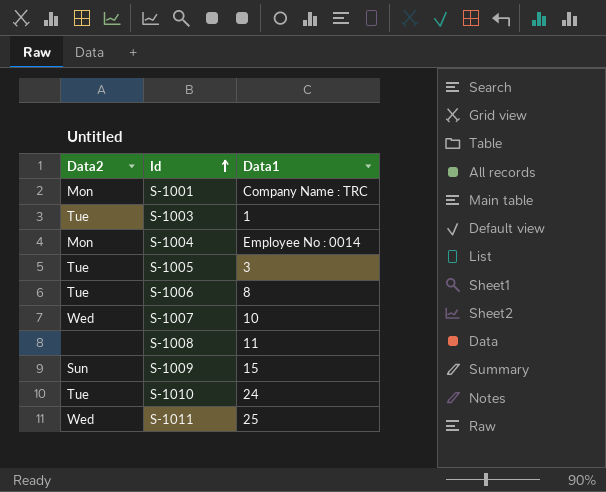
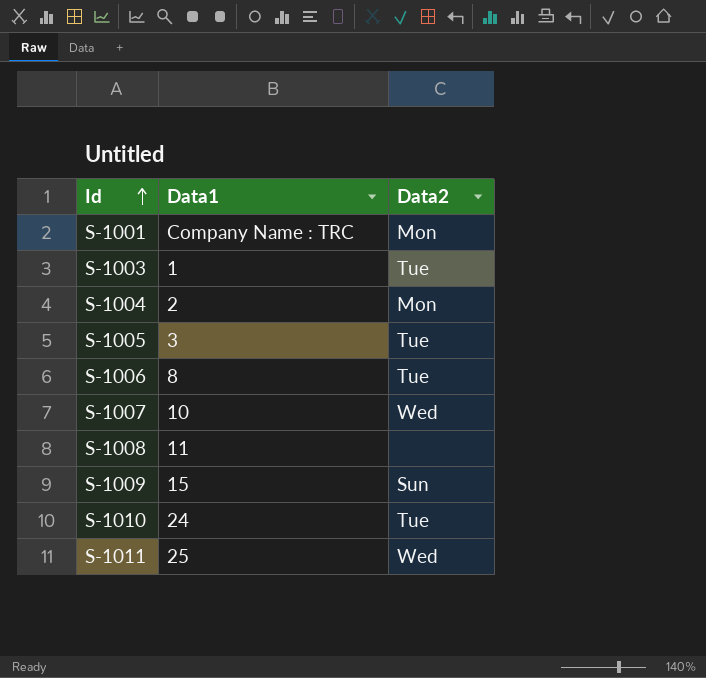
column Data2 | position: 1 -> 3
S-1004 | Data1: Employee No : 0014 -> 2

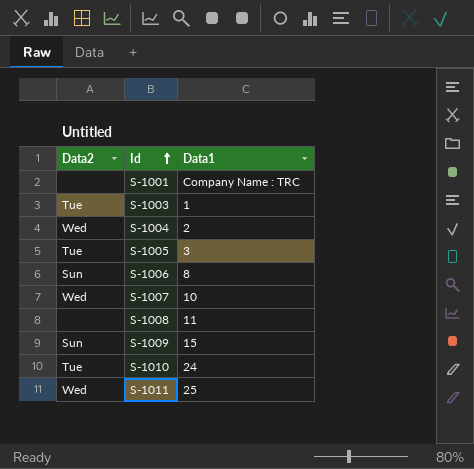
column Data2 | position: 3 -> 1
S-1001 | Data2: Mon -> none
S-1004 | Data2: Mon -> Wed
S-1006 | Data2: Tue -> Sun

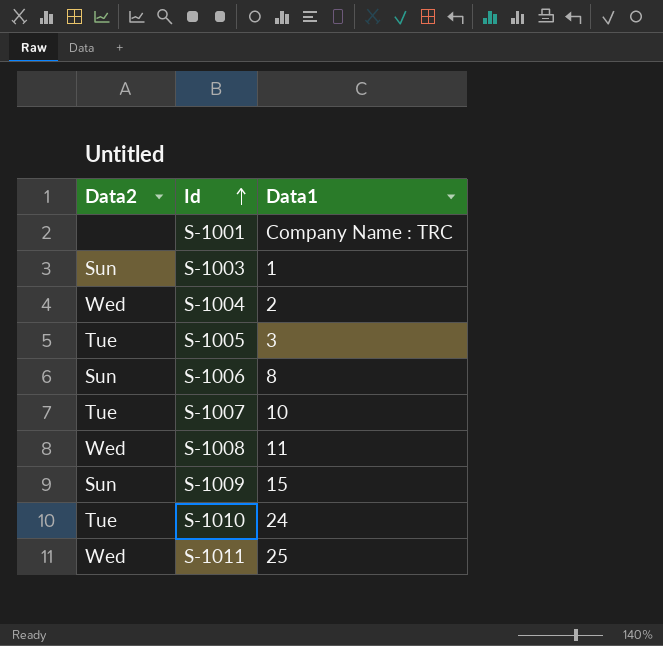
S-1003 | Data2: Tue -> Sun
S-1007 | Data2: Wed -> Tue
S-1008 | Data2: none -> Wed

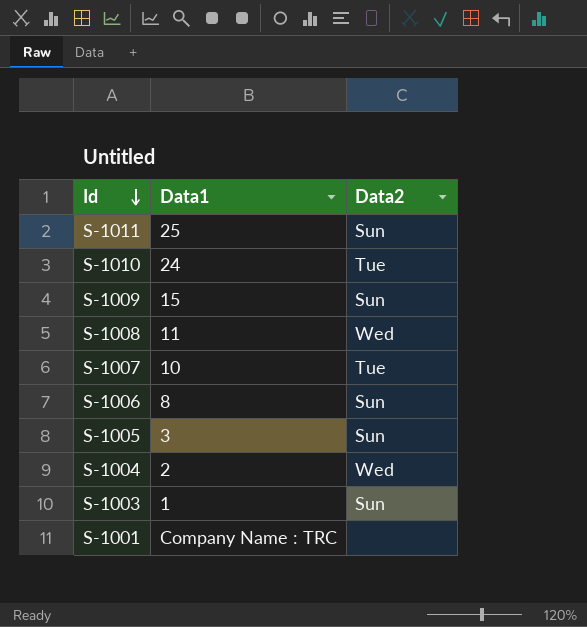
row order: Id ascending -> Id descending
column Data2 | position: 1 -> 3
S-1011 | Data2: Wed -> Sun
S-1005 | Data2: Tue -> Sun

